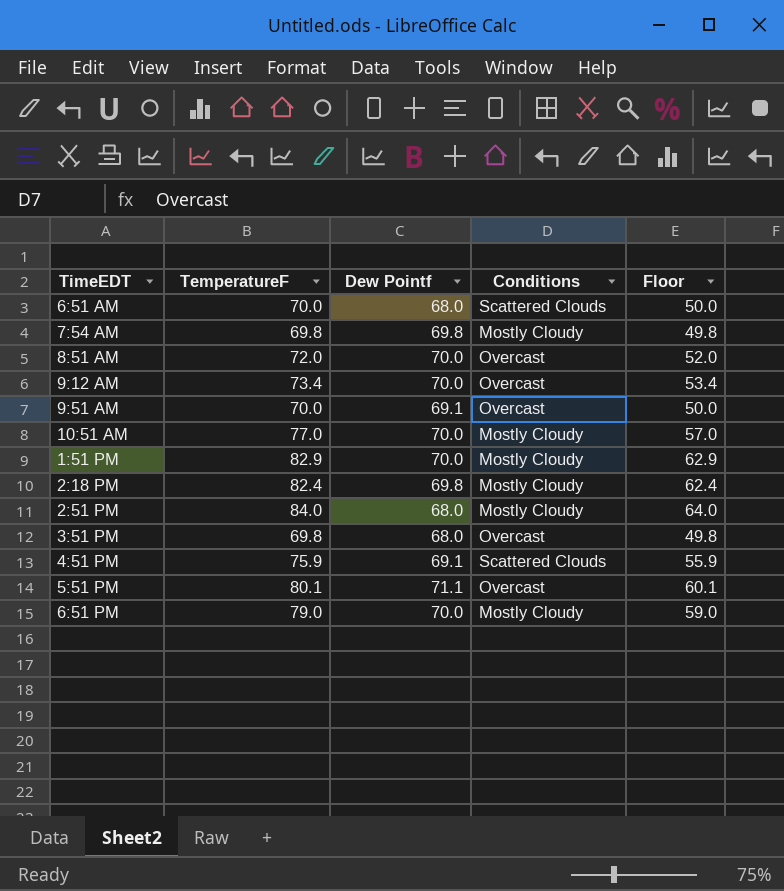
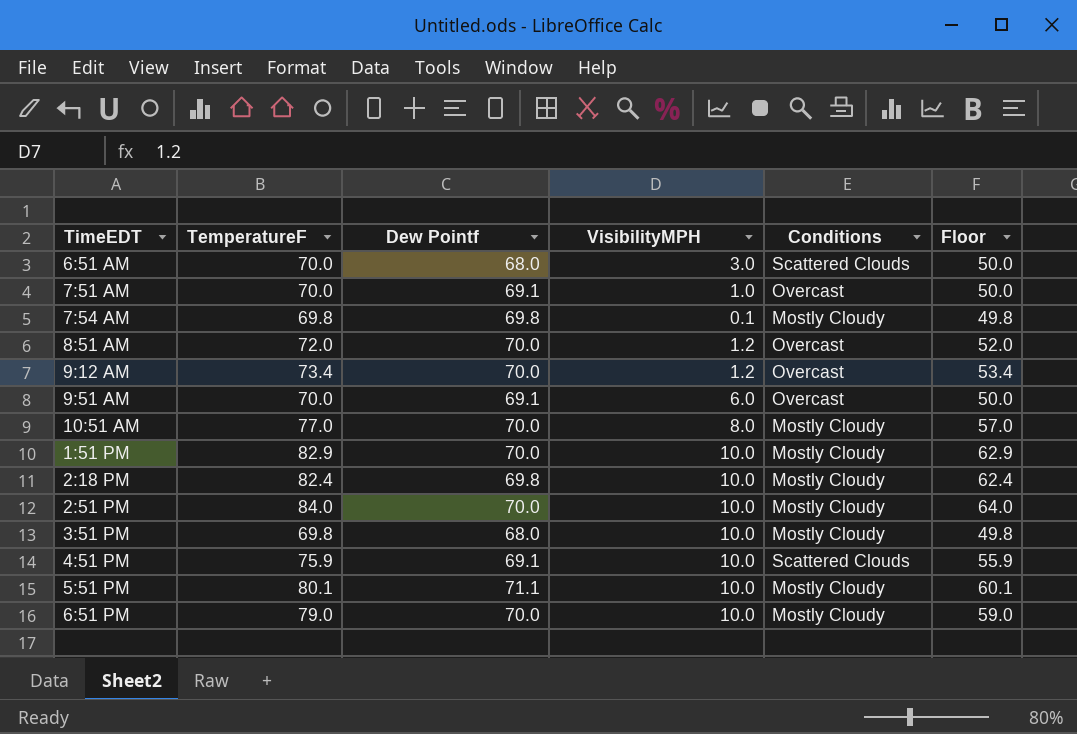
column VisibilityMPH | position: none -> 4
row 7:51 AM: none -> 70.0 | 69.1 | 1.0 | Overcast | 50.0
2:51 PM | Dew Pointf: 68.0 -> 70.0
3:51 PM | Conditions: Overcast -> Mostly Cloudy
5:51 PM | Conditions: Overcast -> Mostly Cloudy

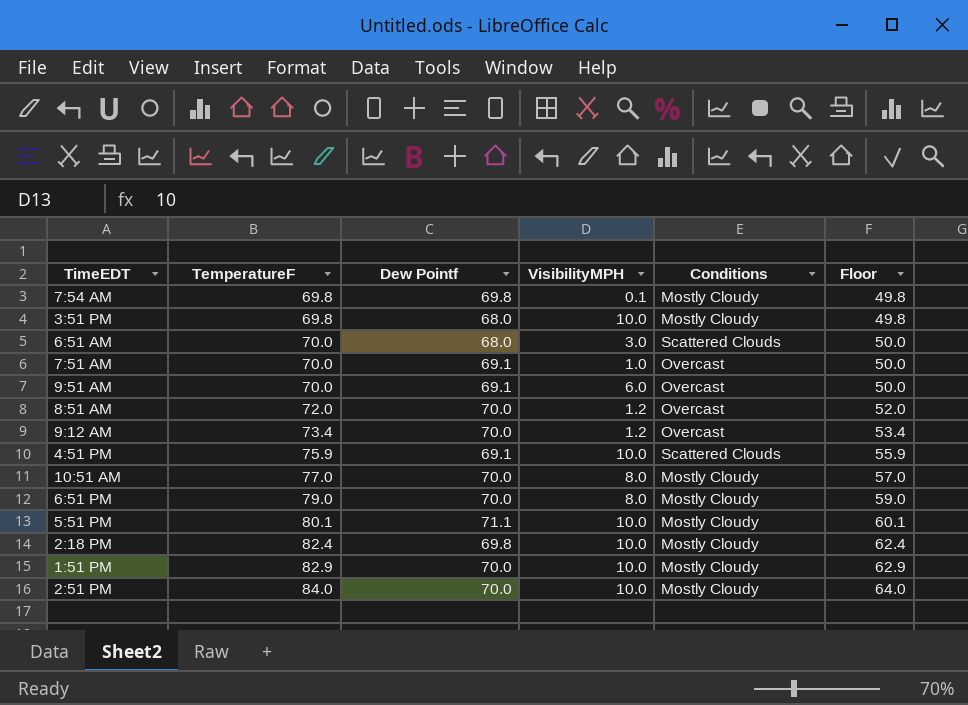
row order: none -> TemperatureF ascending
6:51 PM | VisibilityMPH: 10.0 -> 8.0

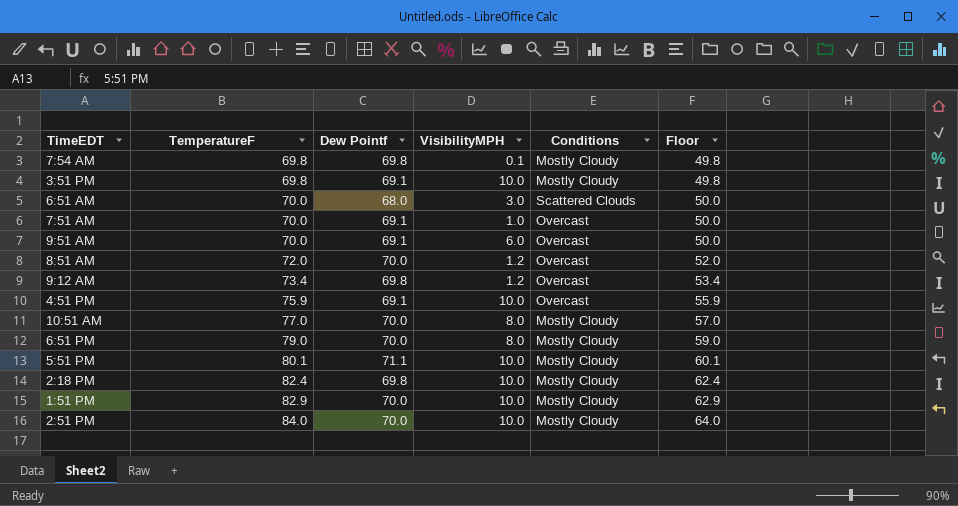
3:51 PM | Dew Pointf: 68.0 -> 69.1
9:12 AM | Dew Pointf: 70.0 -> 69.8
4:51 PM | Conditions: Scattered Clouds -> Overcast

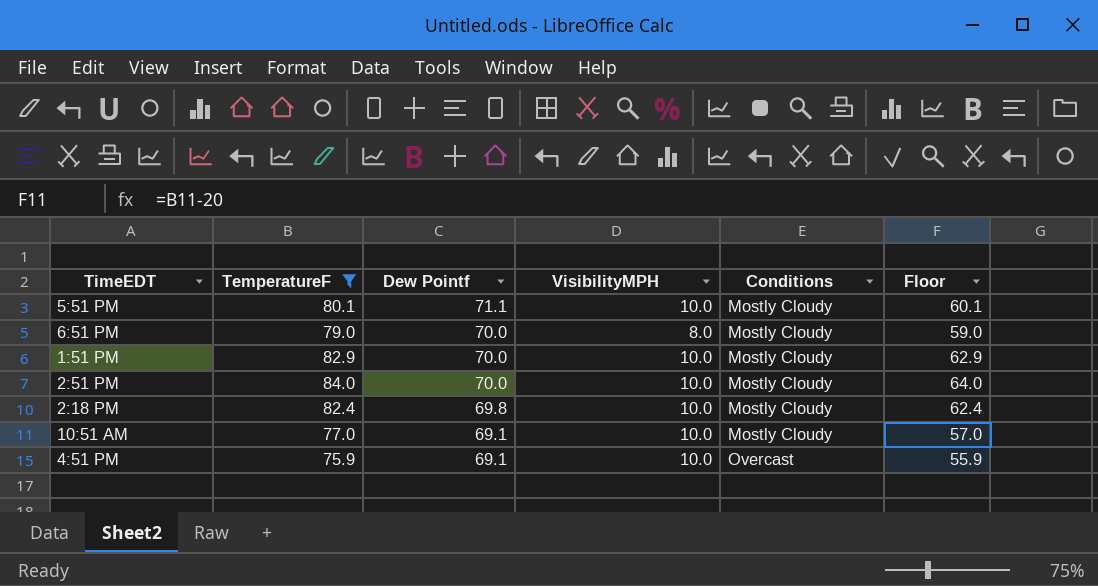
filter: none -> TemperatureF >= 75.9
row order: TemperatureF ascending -> Dew Pointf descending
10:51 AM | Dew Pointf: 70.0 -> 69.1
10:51 AM | VisibilityMPH: 8.0 -> 10.0

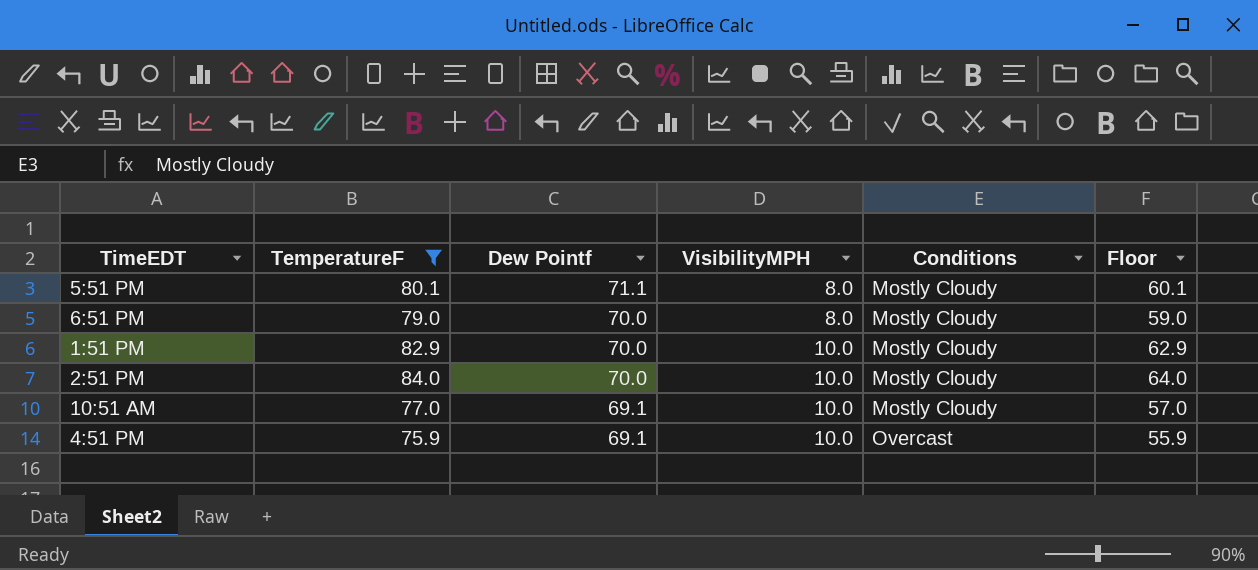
row 2:18 PM: 82.4 | 69.8 | 10.0 | Mostly Cloudy | 62.4 -> none
5:51 PM | VisibilityMPH: 10.0 -> 8.0

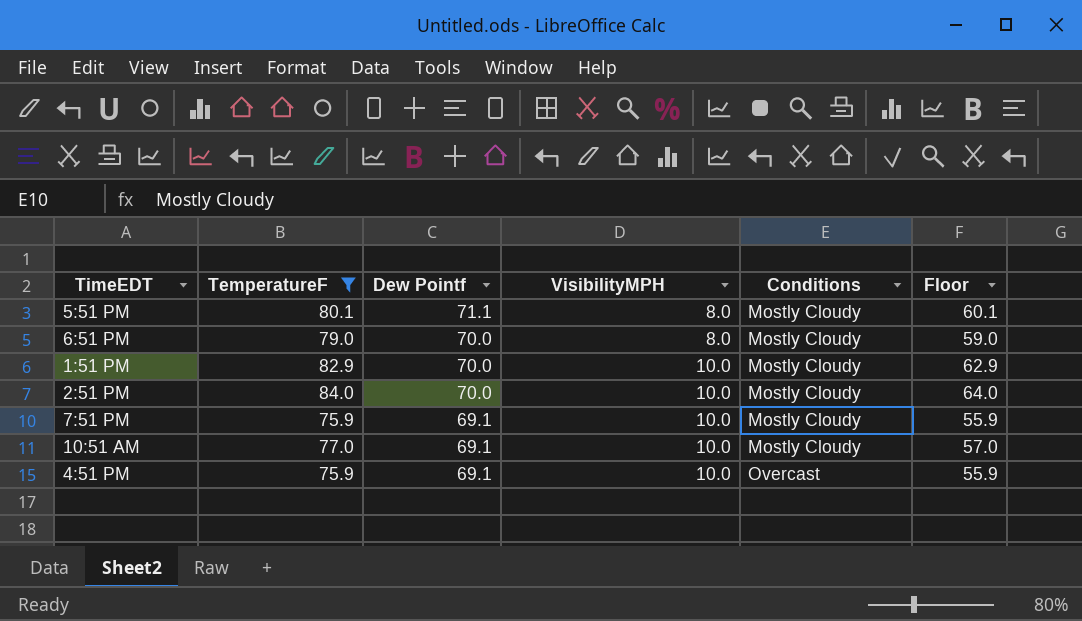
row 7:51 PM: none -> 75.9 | 69.1 | 10.0 | Mostly Cloudy | 55.9

